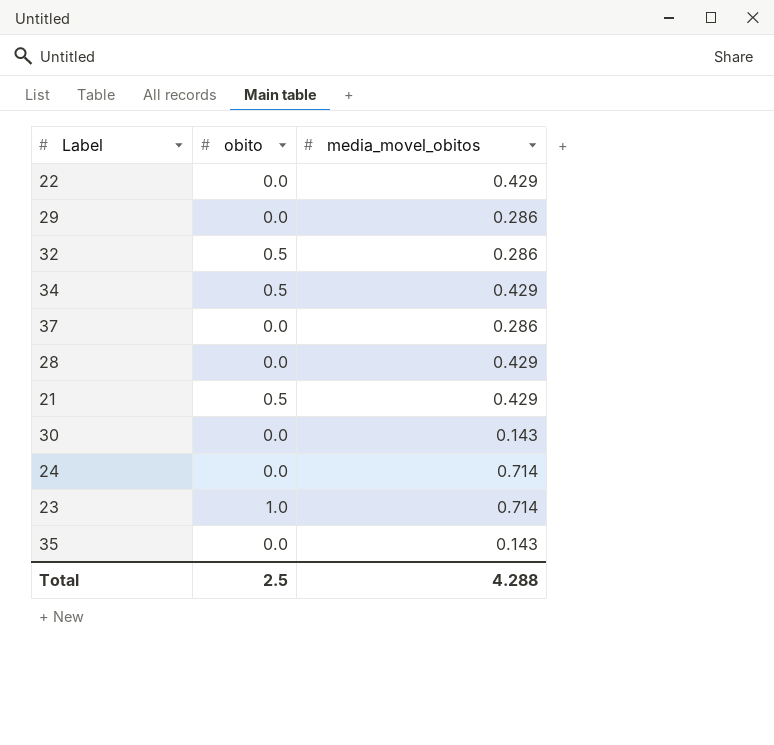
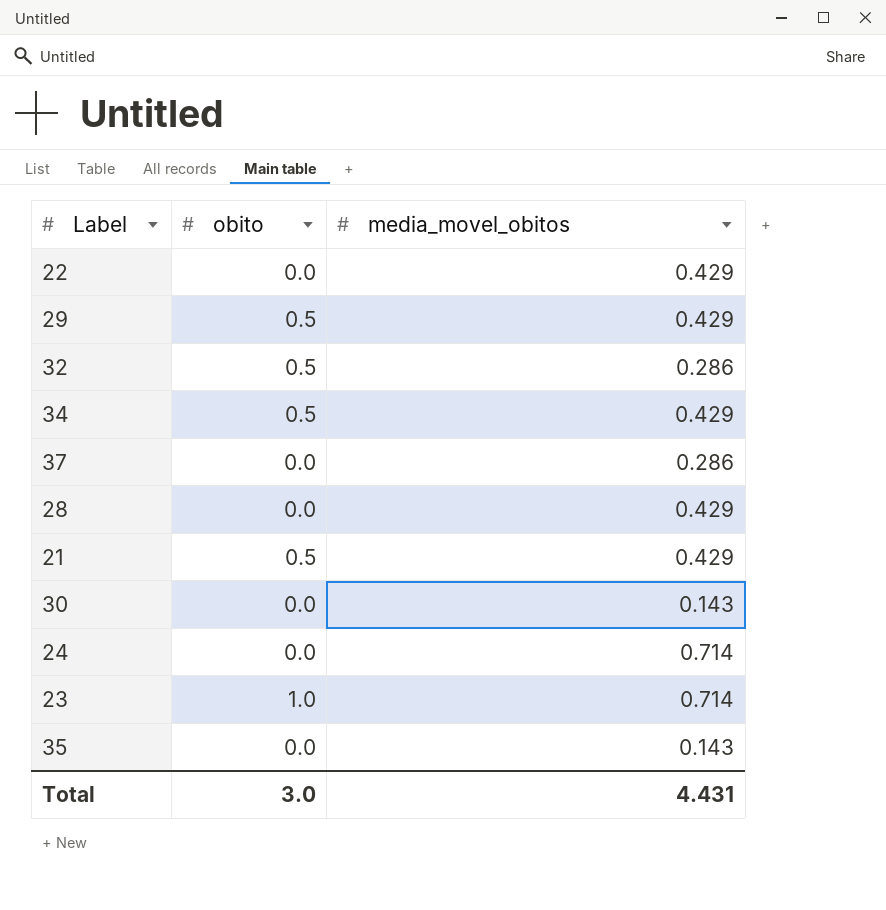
29 | obito: 0.0 -> 0.5
29 | media_movel_obitos: 0.286 -> 0.429
Total | obito: 2.5 -> 3.0
Total | media_movel_obitos: 4.288 -> 4.431

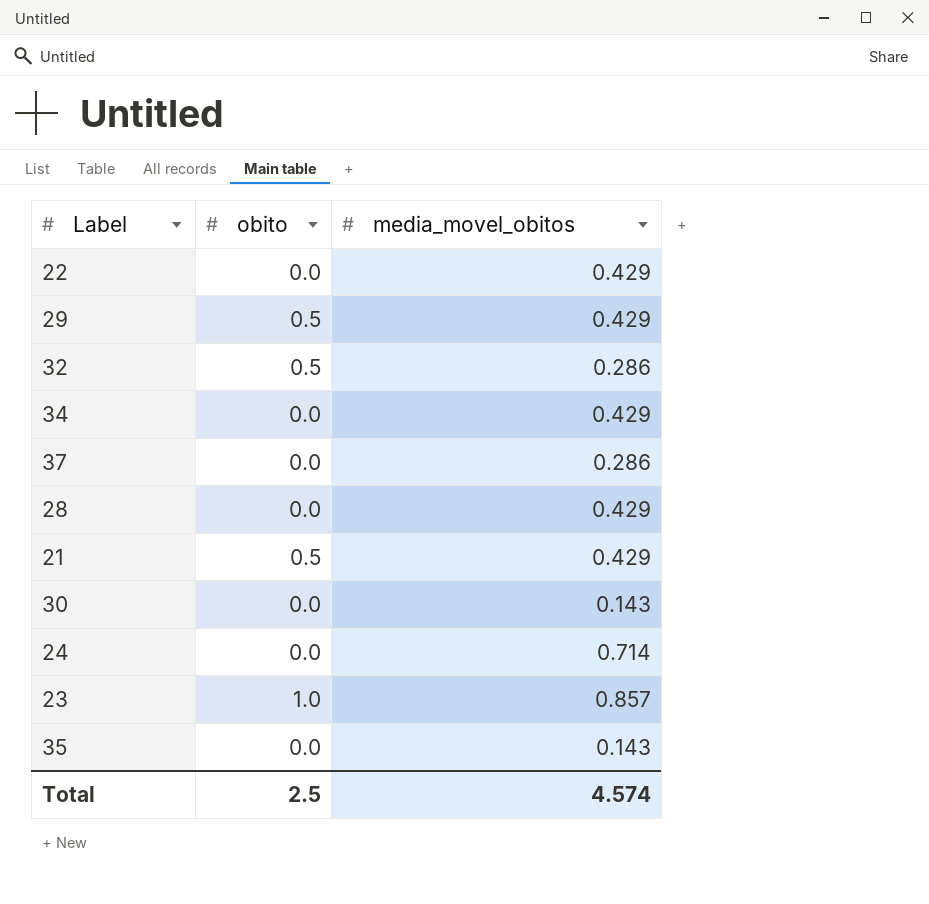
34 | obito: 0.5 -> 0.0
23 | media_movel_obitos: 0.714 -> 0.857
Total | obito: 3.0 -> 2.5
Total | media_movel_obitos: 4.431 -> 4.574

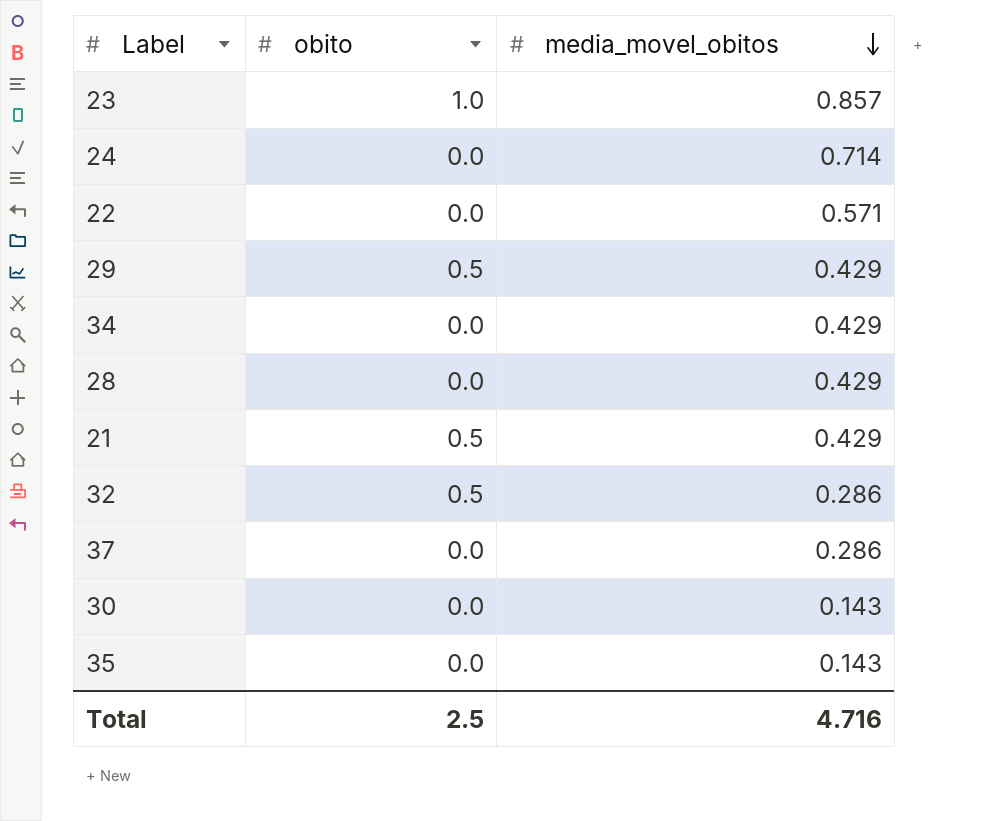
row order: none -> media_movel_obitos descending
22 | media_movel_obitos: 0.429 -> 0.571
Total | media_movel_obitos: 4.574 -> 4.716

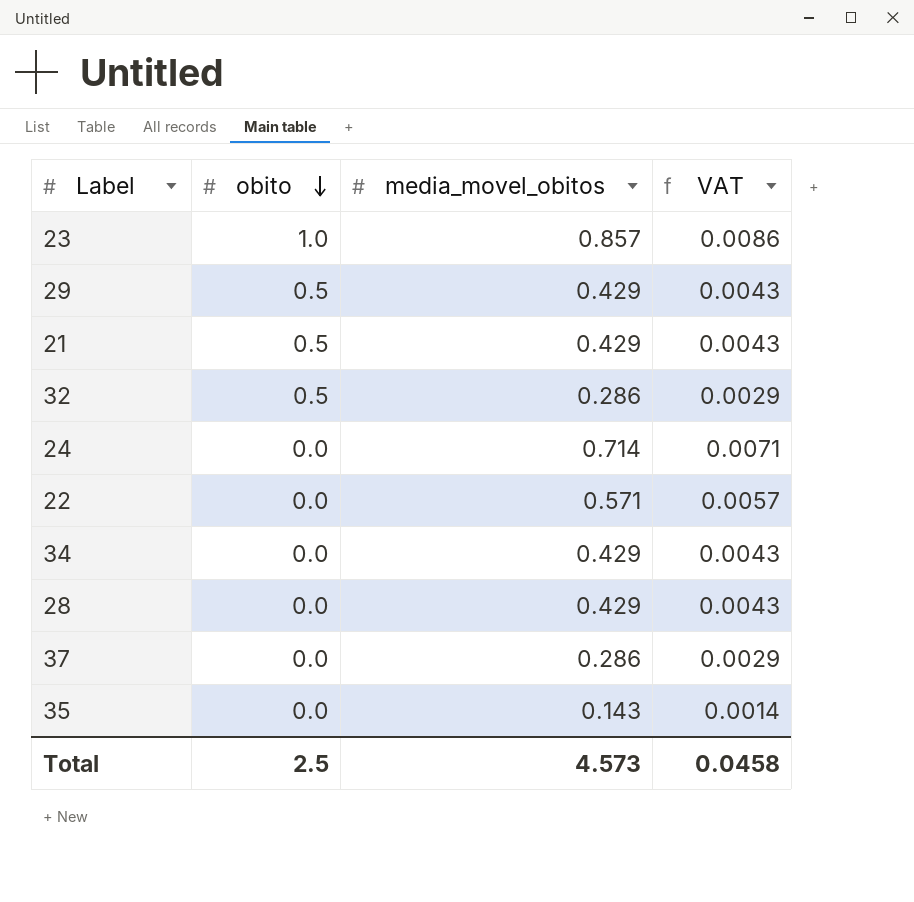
row order: media_movel_obitos descending -> obito descending
column VAT | formula: none -> [media_movel_obitos] * 0.01
row 30: 0.0 | 0.143 -> none
Total | media_movel_obitos: 4.716 -> 4.573

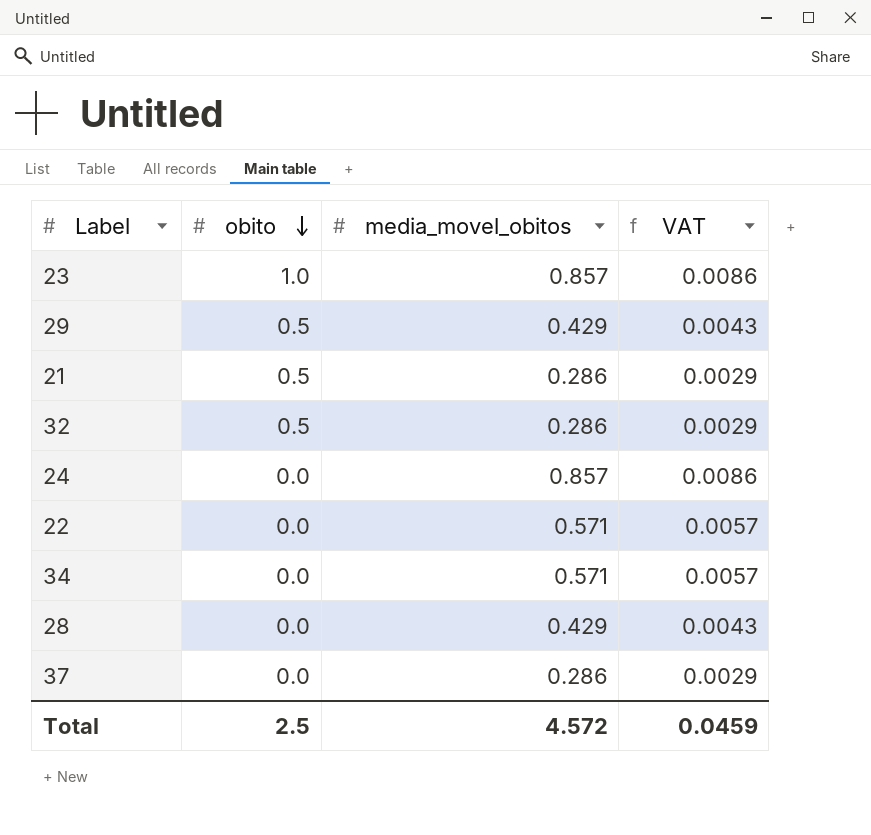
row 35: 0.0 | 0.143 | 0.0014 -> none
21 | media_movel_obitos: 0.429 -> 0.286
21 | VAT: 0.0043 -> 0.0029
24 | media_movel_obitos: 0.714 -> 0.857
24 | VAT: 0.0071 -> 0.0086
34 | media_movel_obitos: 0.429 -> 0.571
34 | VAT: 0.0043 -> 0.0057
Total | media_movel_obitos: 4.573 -> 4.572
Total | VAT: 0.0458 -> 0.0459

